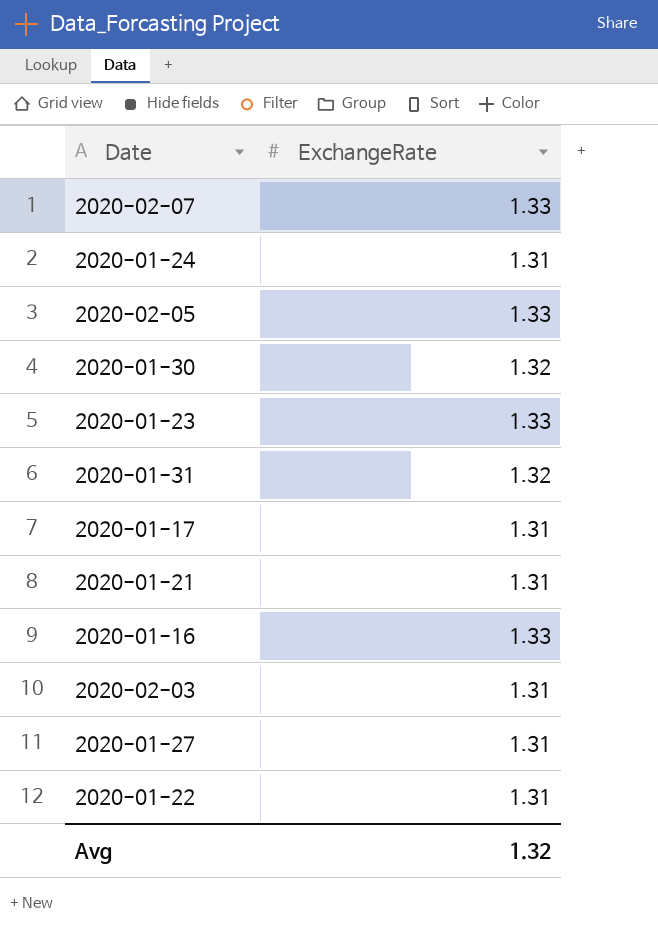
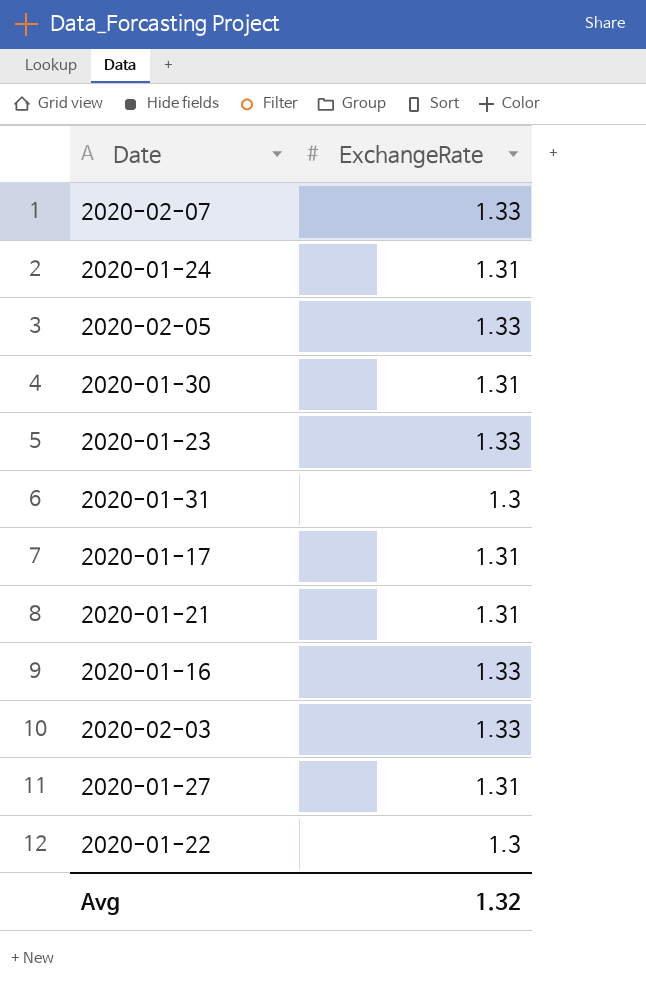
2020-01-30 | ExchangeRate: 1.32 -> 1.31
2020-01-31 | ExchangeRate: 1.32 -> 1.3
2020-02-03 | ExchangeRate: 1.31 -> 1.33
2020-01-22 | ExchangeRate: 1.31 -> 1.3

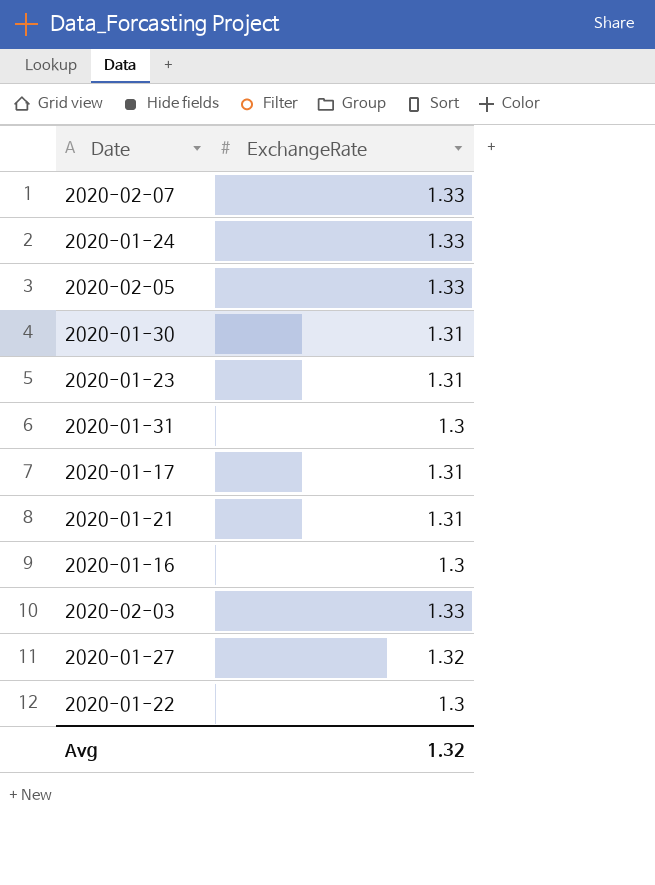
2020-01-24 | ExchangeRate: 1.31 -> 1.33
2020-01-23 | ExchangeRate: 1.33 -> 1.31
2020-01-16 | ExchangeRate: 1.33 -> 1.3
2020-01-27 | ExchangeRate: 1.31 -> 1.32

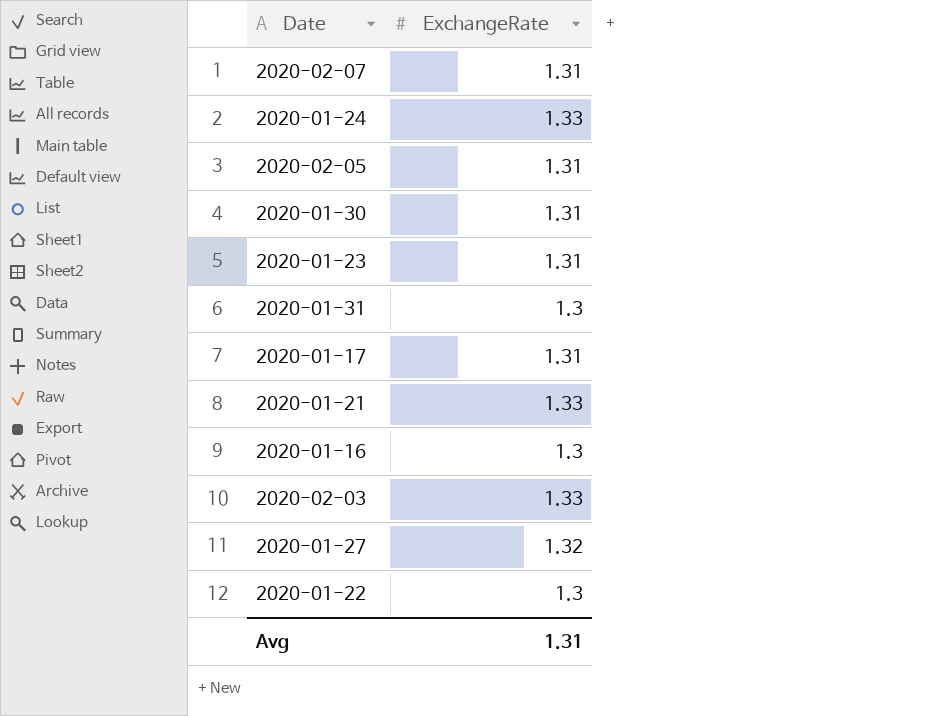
2020-02-07 | ExchangeRate: 1.33 -> 1.31
2020-02-05 | ExchangeRate: 1.33 -> 1.31
2020-01-21 | ExchangeRate: 1.31 -> 1.33
Avg | ExchangeRate: 1.32 -> 1.31

